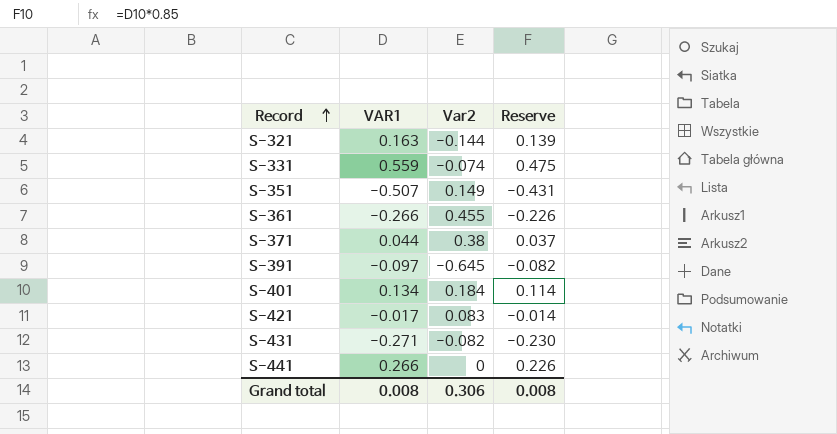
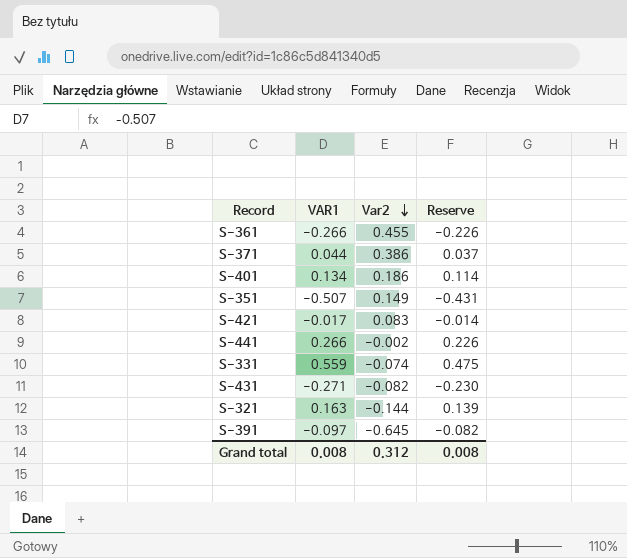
row order: Record ascending -> Var2 descending
S-371 | Var2: 0.38 -> 0.386
S-401 | Var2: 0.184 -> 0.186
S-441 | Var2: 0 -> -0.002
Grand total | Var2: 0.306 -> 0.312

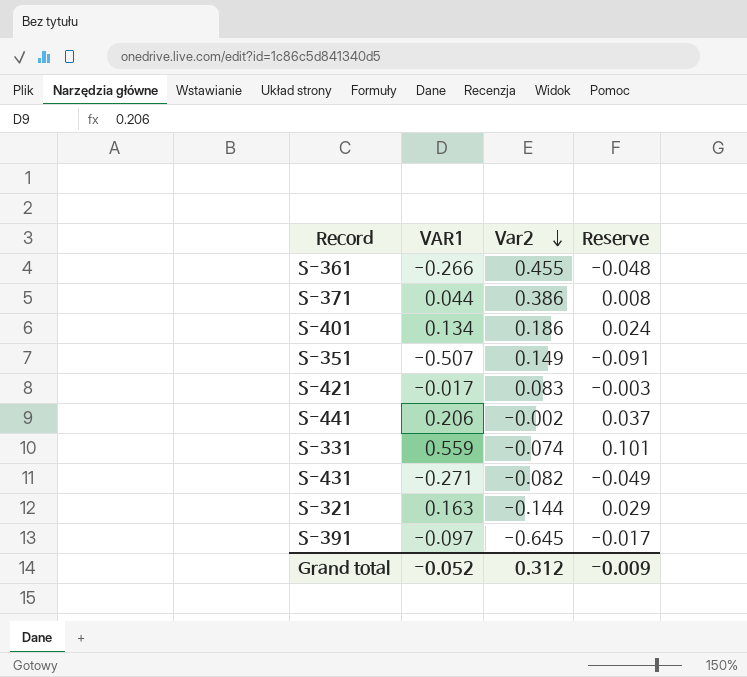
column Reserve | formula: [VAR1] * 0.85 -> [VAR1] * 0.18
S-441 | VAR1: 0.266 -> 0.206
Grand total | VAR1: 0.008 -> -0.052
Grand total | Reserve: 0.008 -> -0.009

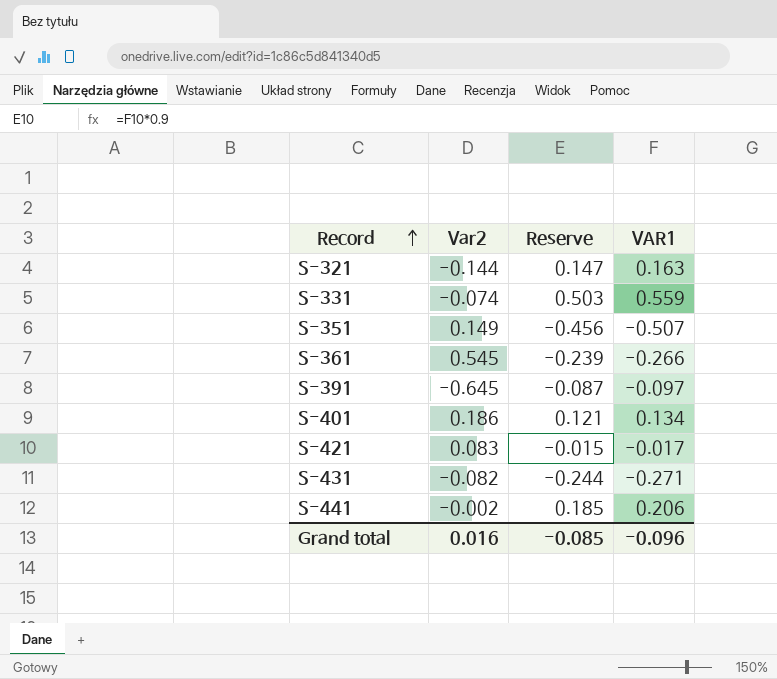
row order: Var2 descending -> Record ascending
column Reserve | formula: [VAR1] * 0.18 -> [VAR1] * 0.9
column VAR1 | position: 2 -> 4
row S-371: 0.044 | 0.386 | 0.008 -> none
S-361 | Var2: 0.455 -> 0.545
Grand total | Var2: 0.312 -> 0.016
Grand total | Reserve: -0.009 -> -0.085
Grand total | VAR1: -0.052 -> -0.096

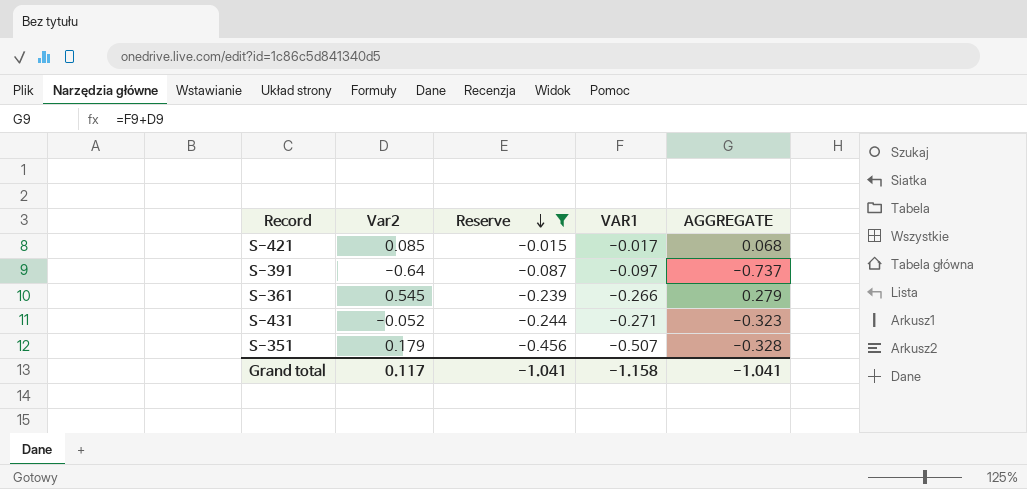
filter: none -> Reserve <= -0.015
row order: Record ascending -> Reserve descending
column AGGREGATE | formula: none -> [Var2] + [VAR1]
S-421 | Var2: 0.083 -> 0.085
S-391 | Var2: -0.645 -> -0.64
S-431 | Var2: -0.082 -> -0.052
S-351 | Var2: 0.149 -> 0.179
Grand total | Var2: 0.016 -> 0.117
Grand total | Reserve: -0.085 -> -1.041
Grand total | VAR1: -0.096 -> -1.158

